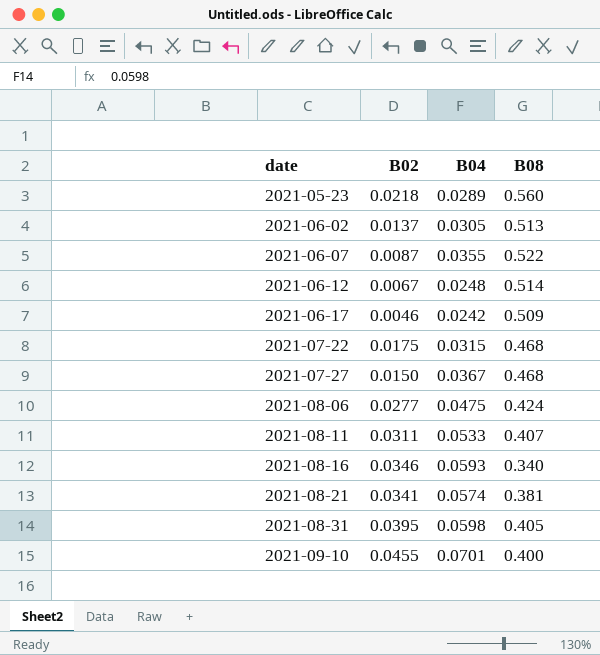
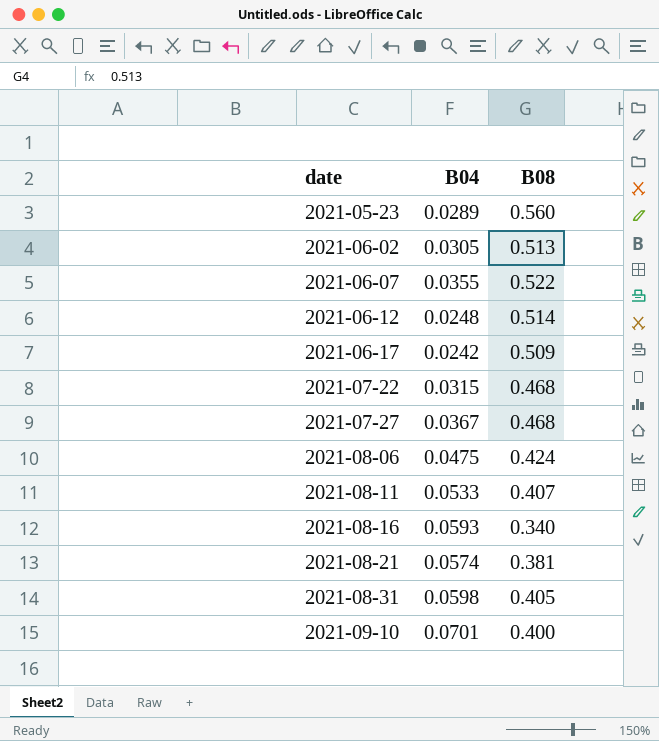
column B02 | position: 2 -> none

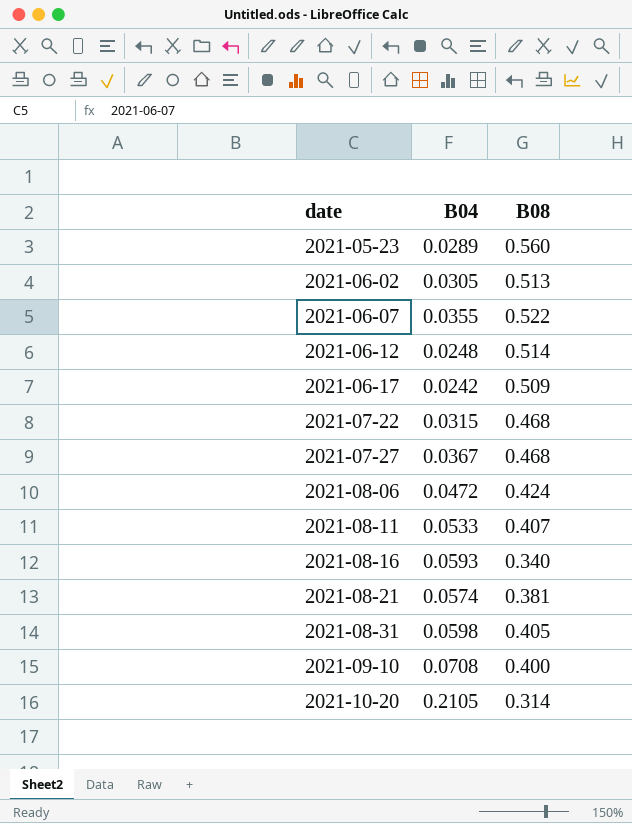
2021-08-06 | B04: 0.0475 -> 0.0472
2021-09-10 | B04: 0.0701 -> 0.0708
row 2021-10-20: none -> 0.2105 | 0.314

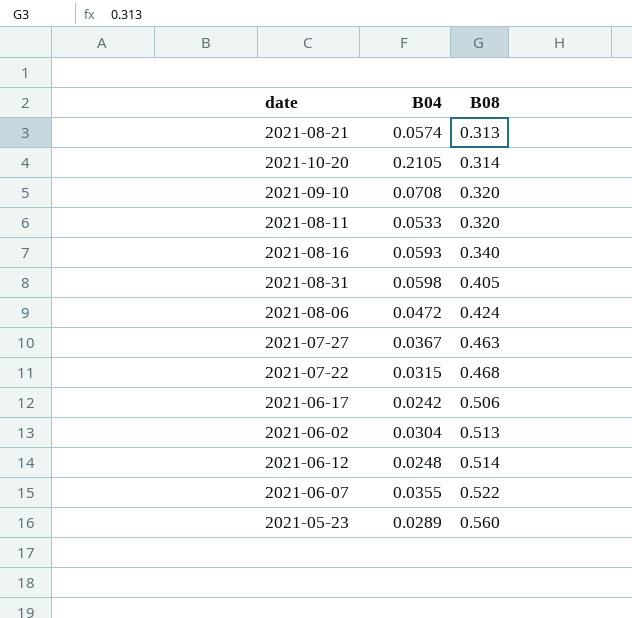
row order: date ascending -> B08 ascending
2021-08-21 | B08: 0.381 -> 0.313
2021-09-10 | B08: 0.400 -> 0.320
2021-08-11 | B08: 0.407 -> 0.320
2021-07-27 | B08: 0.468 -> 0.463
2021-06-17 | B08: 0.509 -> 0.506
2021-06-02 | B04: 0.0305 -> 0.0304

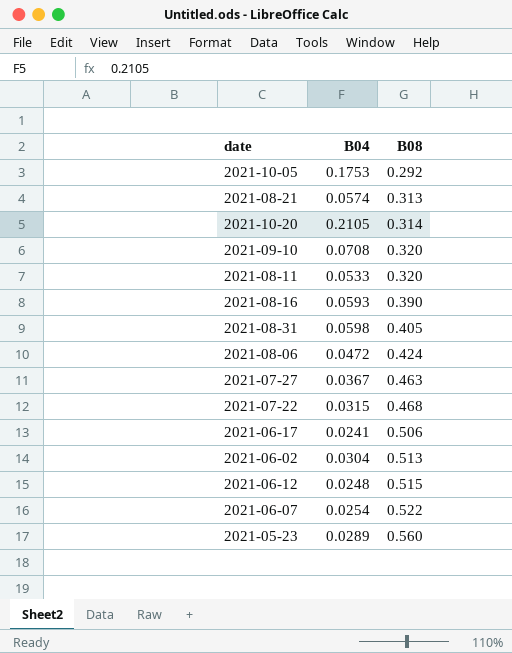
row 2021-10-05: none -> 0.1753 | 0.292
2021-08-16 | B08: 0.340 -> 0.390
2021-06-17 | B04: 0.0242 -> 0.0241
2021-06-12 | B08: 0.514 -> 0.515
2021-06-07 | B04: 0.0355 -> 0.0254

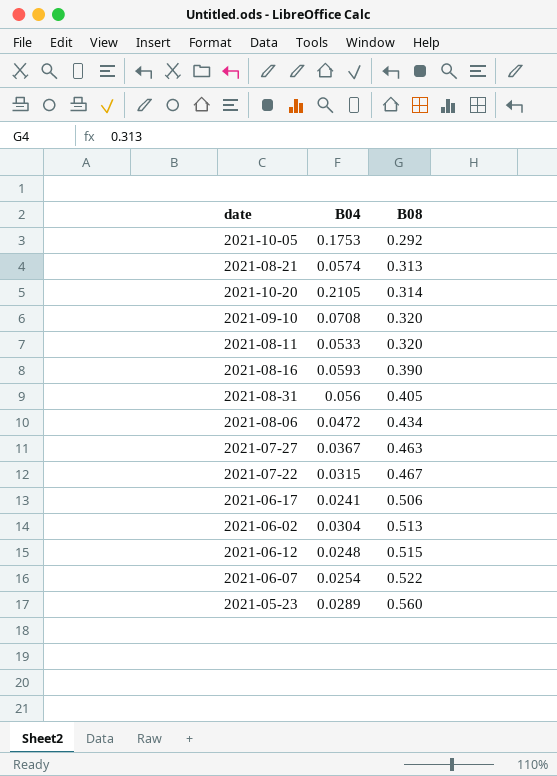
2021-08-31 | B04: 0.0598 -> 0.056
2021-08-06 | B08: 0.424 -> 0.434
2021-07-22 | B08: 0.468 -> 0.467

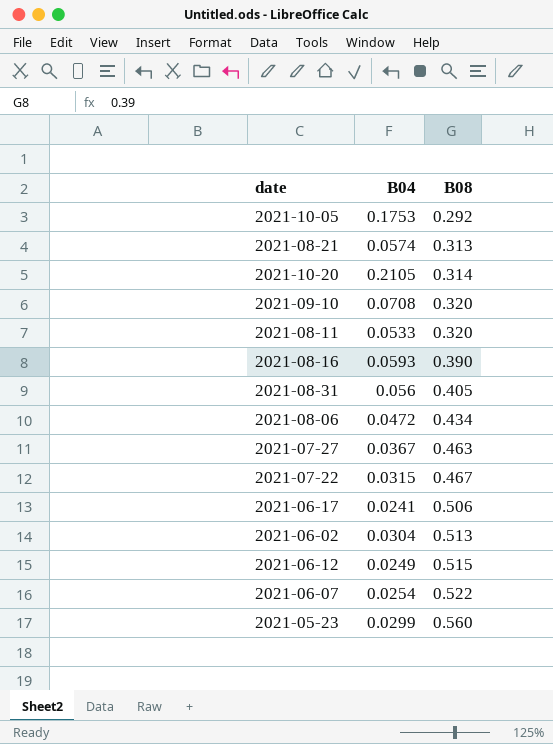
2021-06-12 | B04: 0.0248 -> 0.0249
2021-05-23 | B04: 0.0289 -> 0.0299

